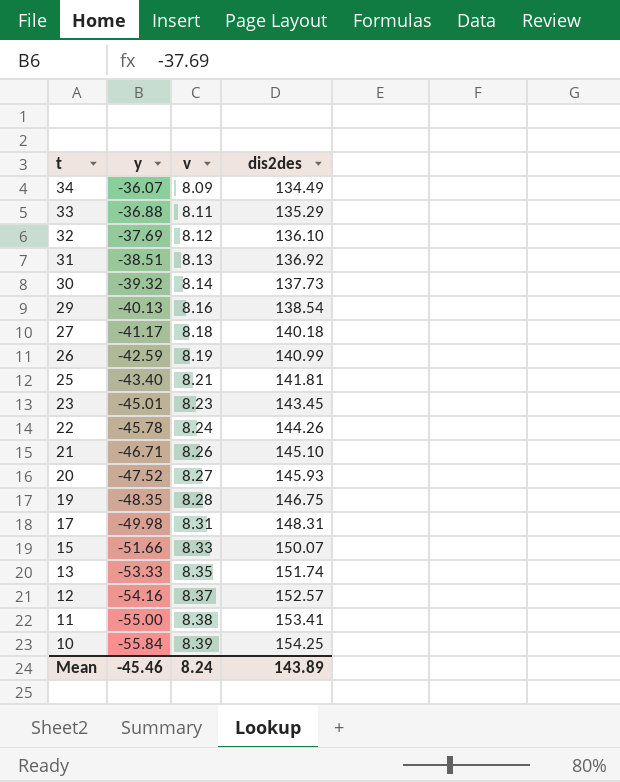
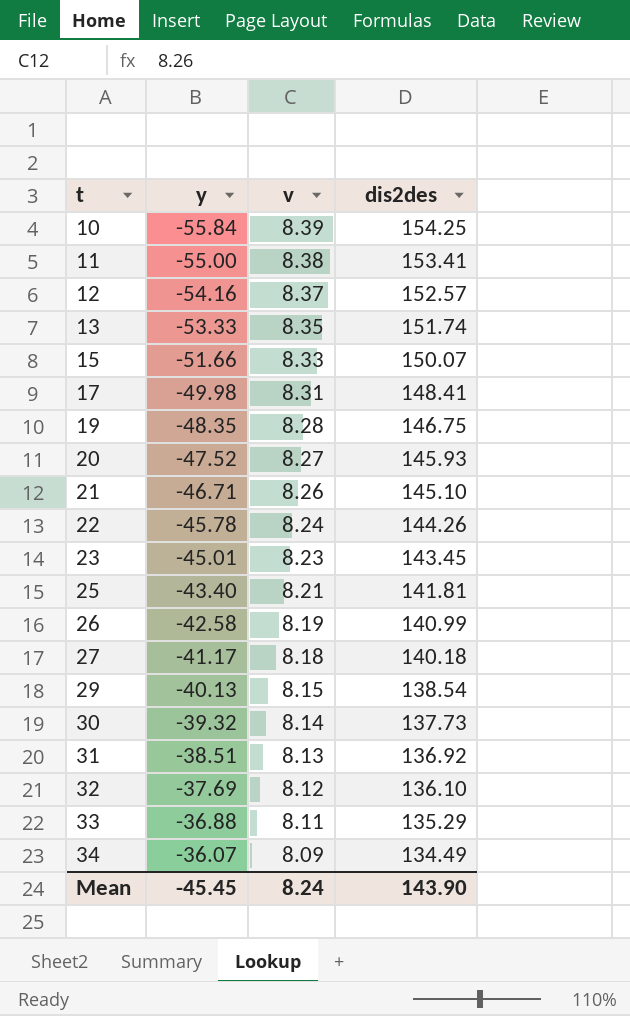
row order: t descending -> t ascending
17 | dis2des: 148.31 -> 148.41
26 | y: -42.59 -> -42.58
29 | v: 8.16 -> 8.15
Mean | y: -45.46 -> -45.45
Mean | dis2des: 143.89 -> 143.90

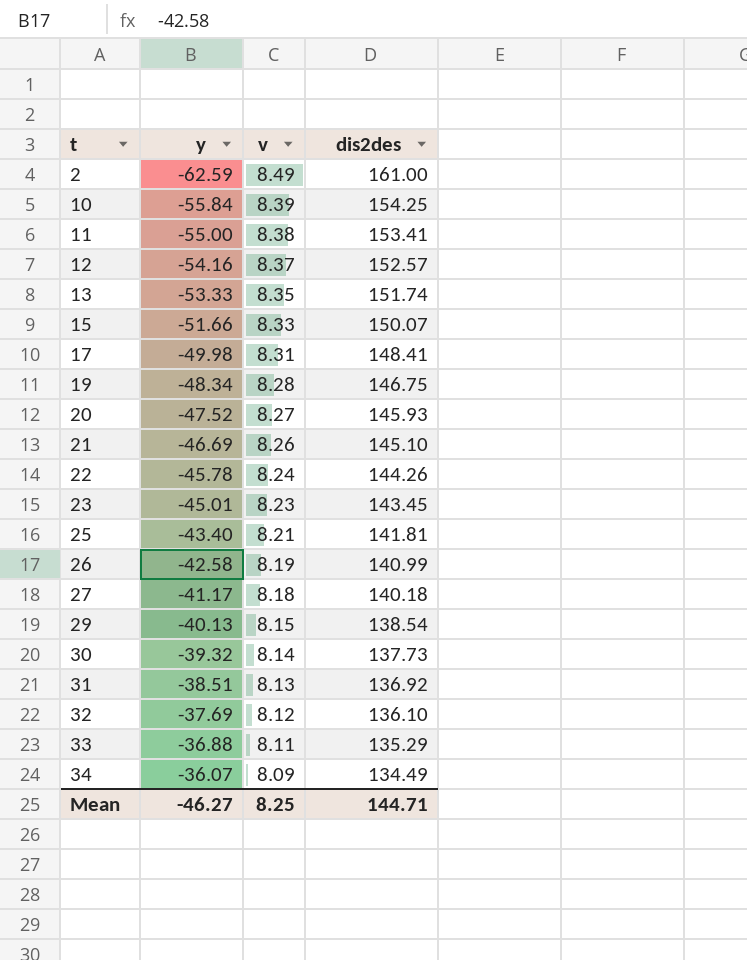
row 2: none -> -62.59 | 8.49 | 161.00
19 | y: -48.35 -> -48.34
21 | y: -46.71 -> -46.69
Mean | y: -45.45 -> -46.27
Mean | v: 8.24 -> 8.25
Mean | dis2des: 143.90 -> 144.71

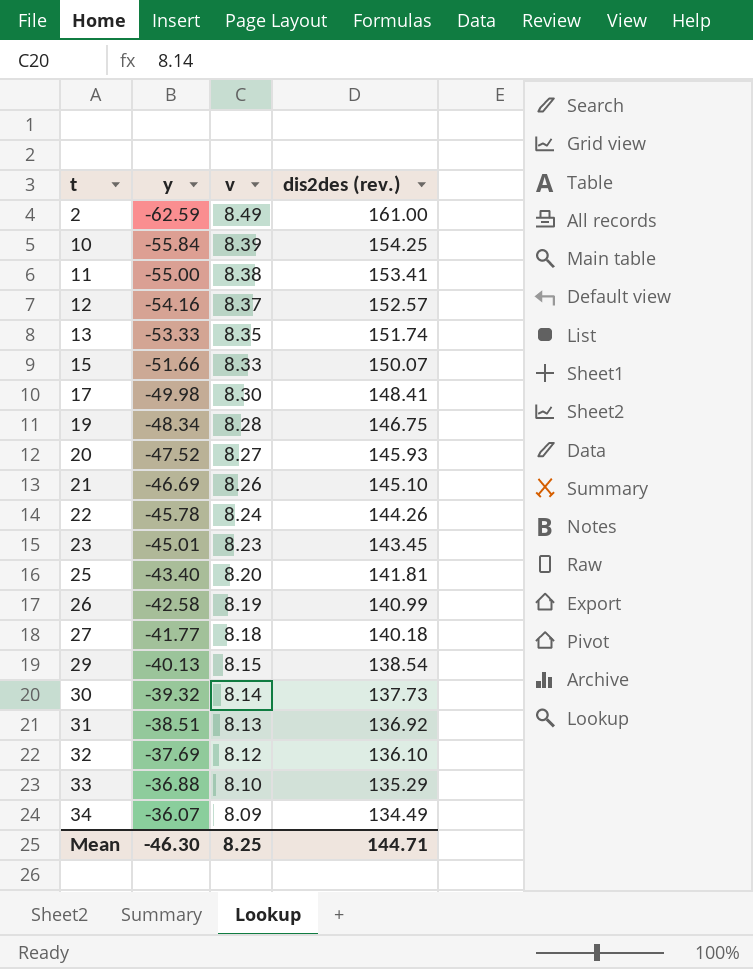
column name: dis2des -> dis2des (rev.)
17 | v: 8.31 -> 8.30
25 | v: 8.21 -> 8.20
27 | y: -41.17 -> -41.77
33 | v: 8.11 -> 8.10
Mean | y: -46.27 -> -46.30

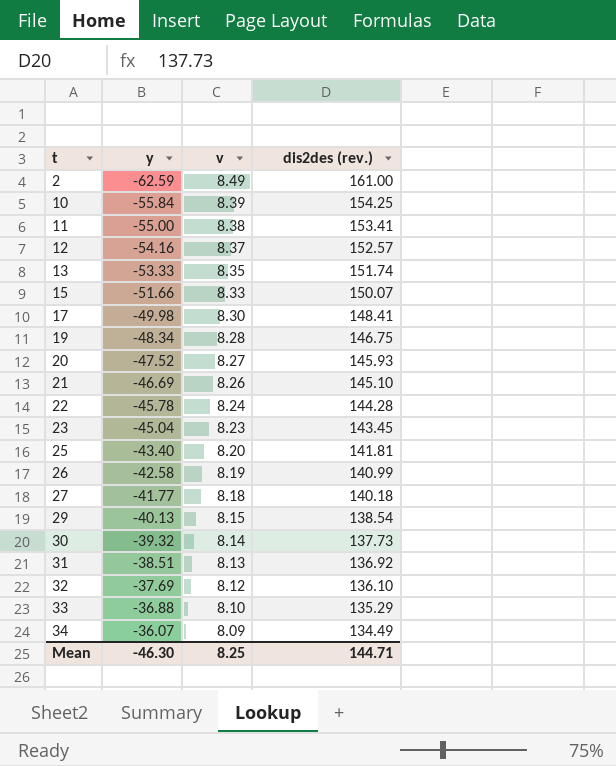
22 | dis2des (rev.): 144.26 -> 144.28
23 | y: -45.01 -> -45.04

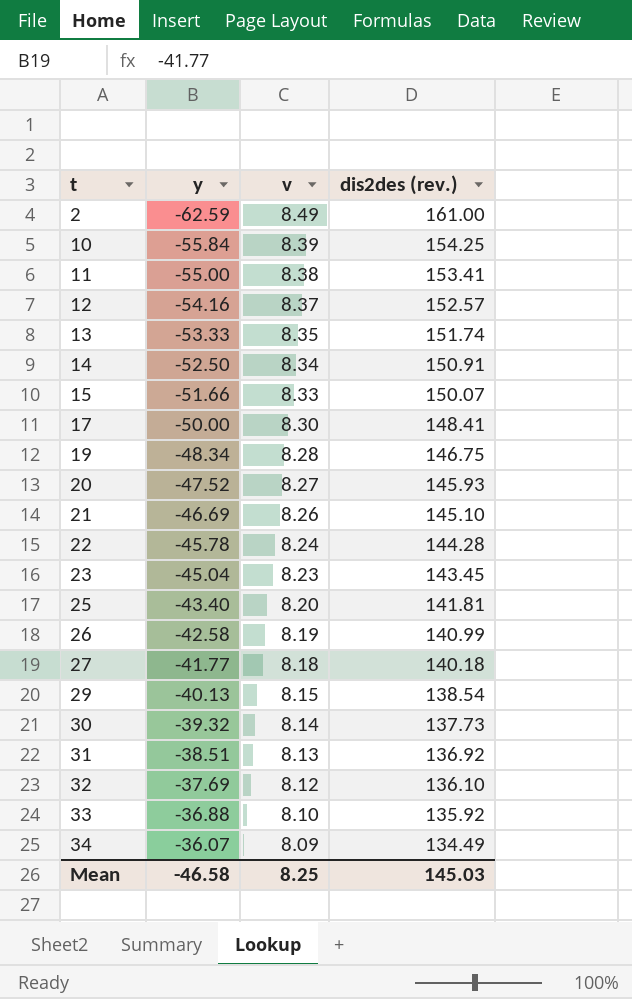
row 14: none -> -52.50 | 8.34 | 150.91
17 | y: -49.98 -> -50.00
33 | dis2des (rev.): 135.29 -> 135.92
Mean | y: -46.30 -> -46.58
Mean | dis2des (rev.): 144.71 -> 145.03

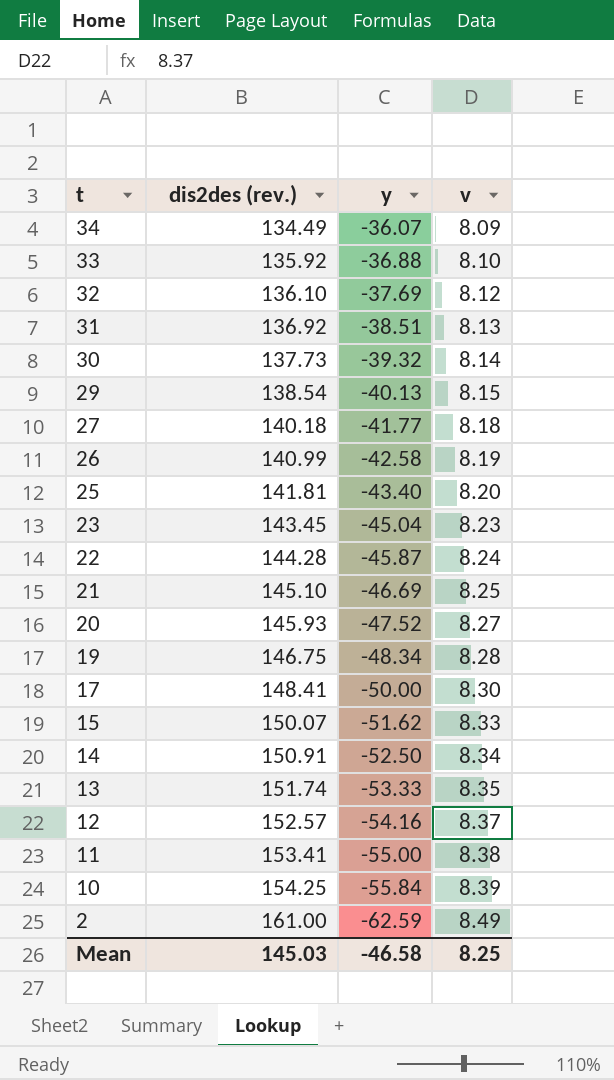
row order: t ascending -> t descending
column dis2des (rev.) | position: 4 -> 2
22 | y: -45.78 -> -45.87
21 | v: 8.26 -> 8.25
15 | y: -51.66 -> -51.62

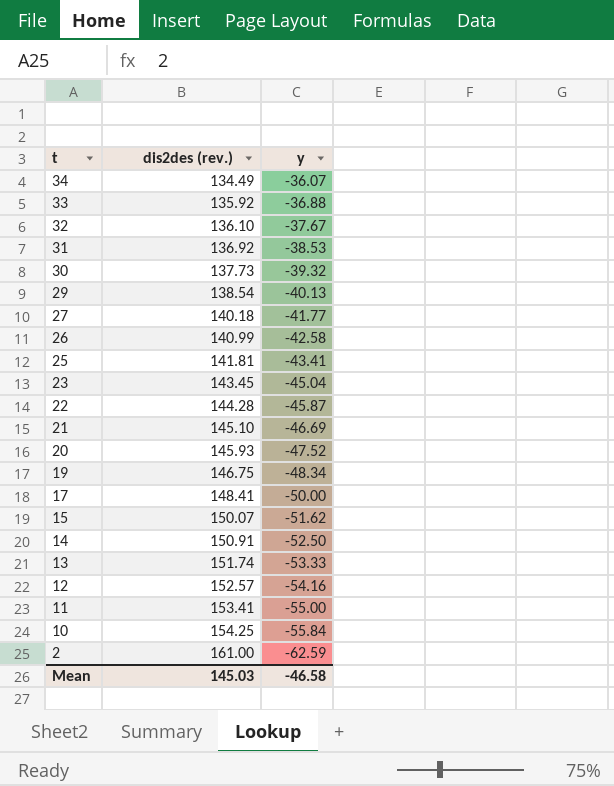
column v | position: 4 -> none
32 | y: -37.69 -> -37.67
31 | y: -38.51 -> -38.53
25 | y: -43.40 -> -43.41

